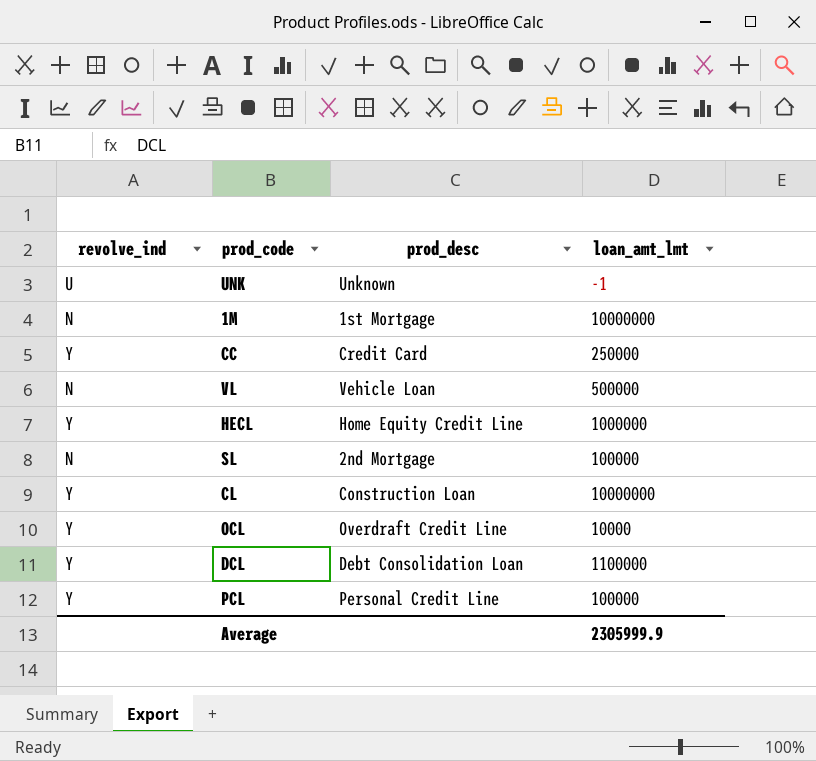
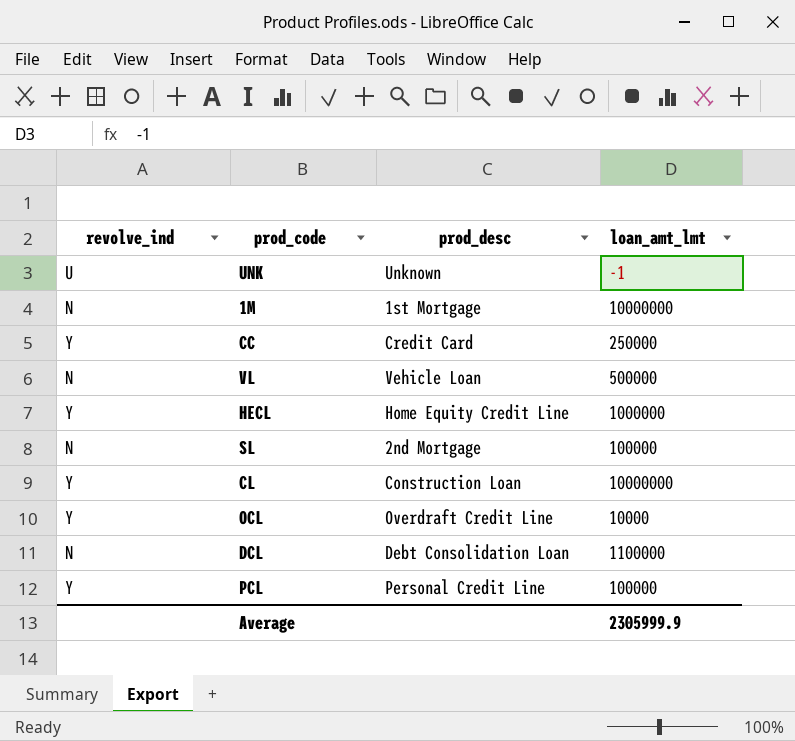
DCL | revolve_ind: Y -> N

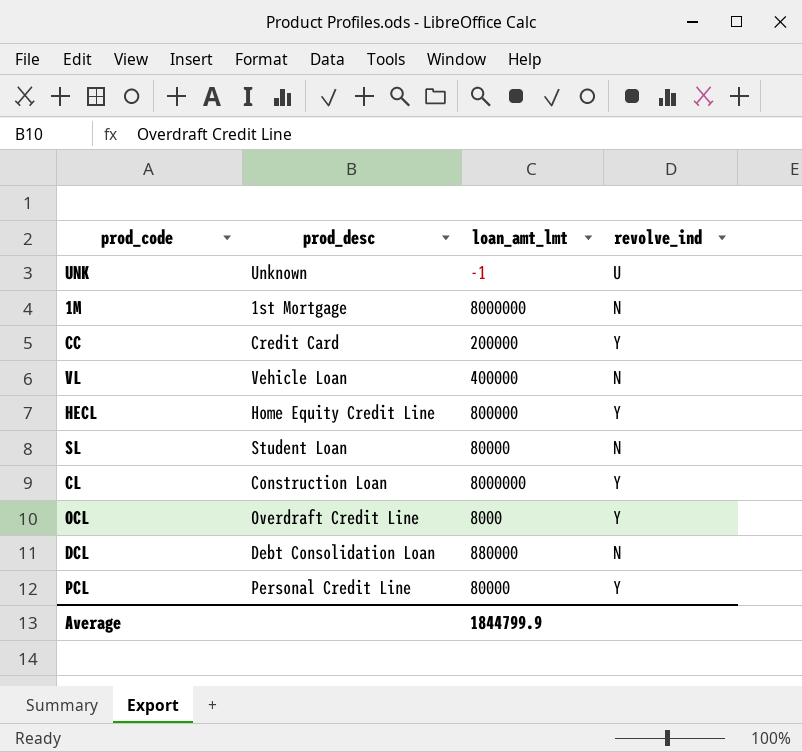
column revolve_ind | position: 1 -> 4
1M | loan_amt_lmt: 10000000 -> 8000000
CC | loan_amt_lmt: 250000 -> 200000
VL | loan_amt_lmt: 500000 -> 400000
HECL | loan_amt_lmt: 1000000 -> 800000
SL | prod_desc: 2nd Mortgage -> Student Loan
SL | loan_amt_lmt: 100000 -> 80000
CL | loan_amt_lmt: 10000000 -> 8000000
OCL | loan_amt_lmt: 10000 -> 8000
DCL | loan_amt_lmt: 1100000 -> 880000
PCL | loan_amt_lmt: 100000 -> 80000
Average | loan_amt_lmt: 2305999.9 -> 1844799.9

